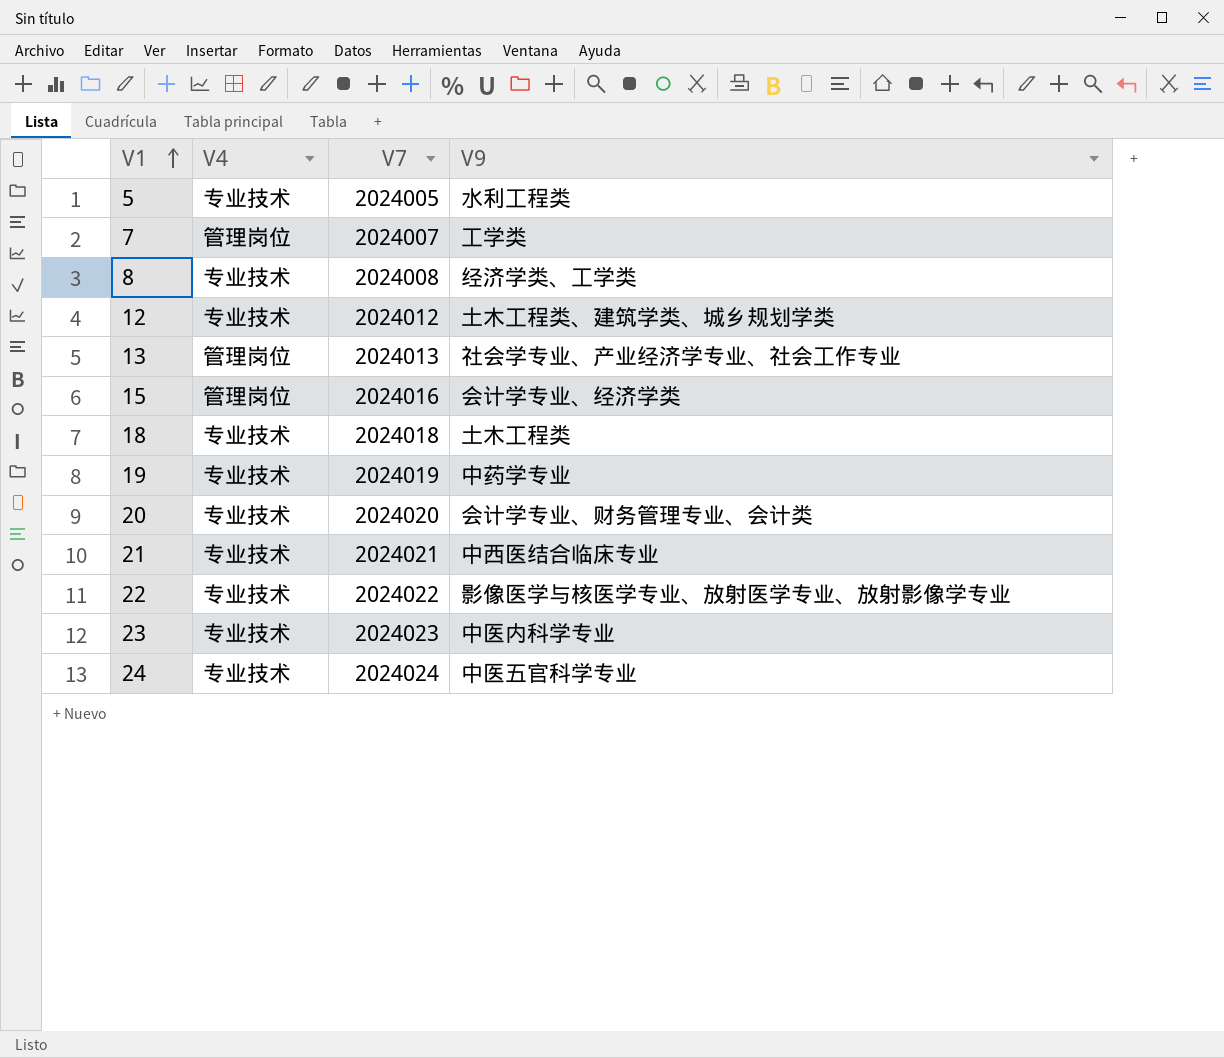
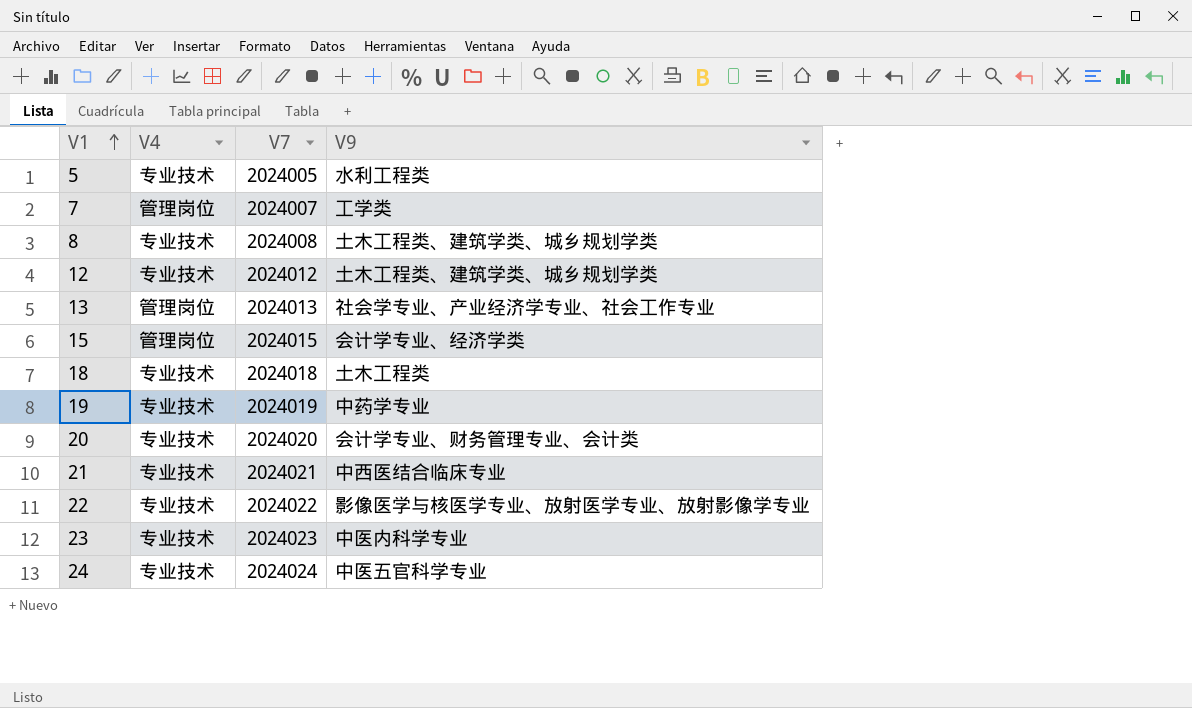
8 | V9: 经济学类、工学类 -> 土木工程类、建筑学类、城乡规划学类
15 | V7: 2024016 -> 2024015

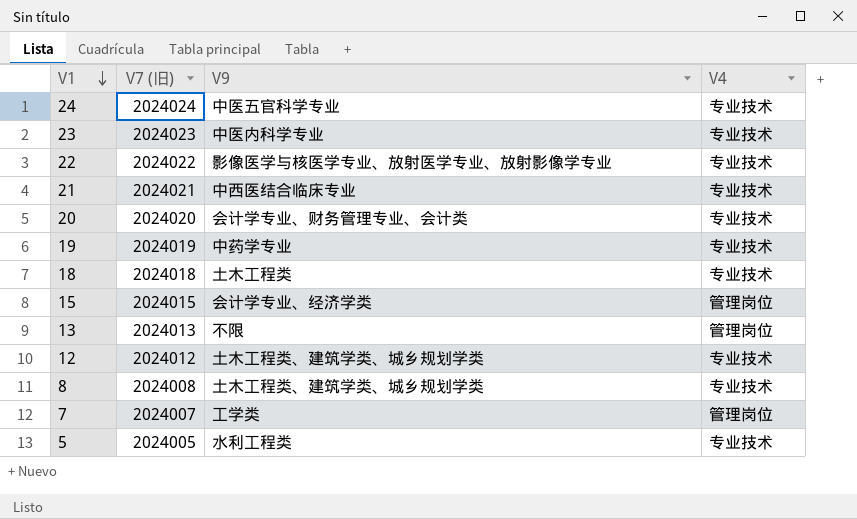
row order: V1 ascending -> V1 descending
column name: V7 -> V7 (旧)
column V4 | position: 2 -> 4
13 | V9: 社会学专业、产业经济学专业、社会工作专业 -> 不限

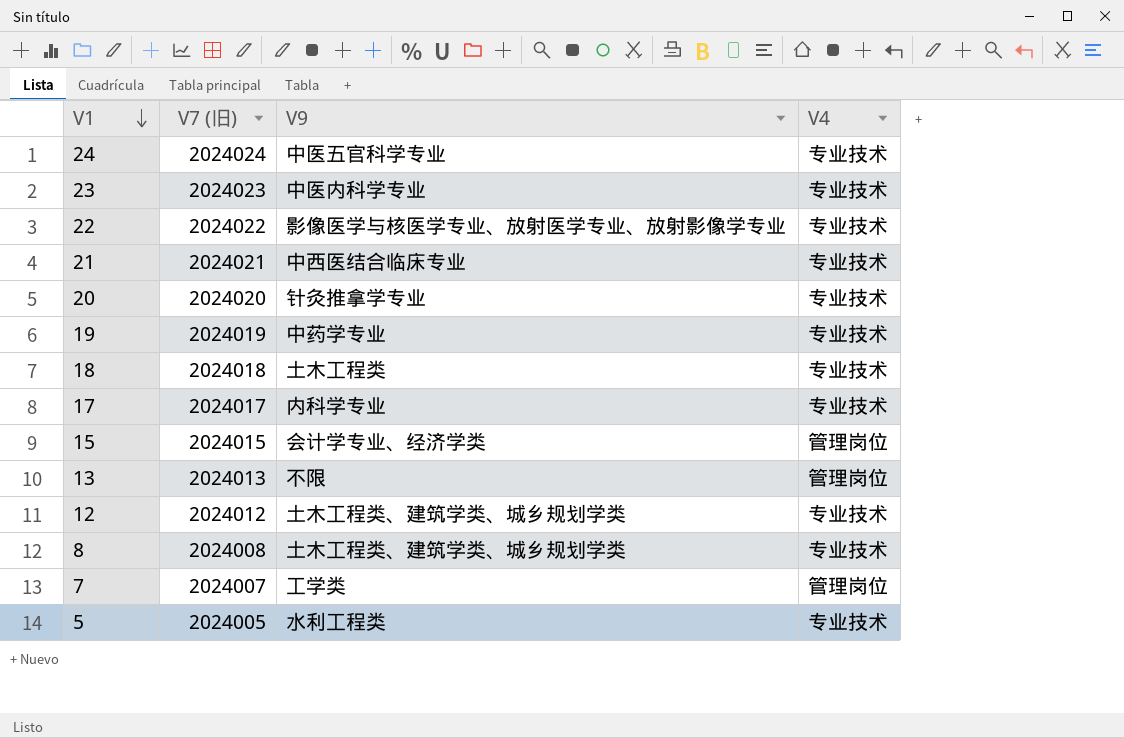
20 | V9: 会计学专业、财务管理专业、会计类 -> 针灸推拿学专业
row 17: none -> 2024017 | 内科学专业 | 专业技术

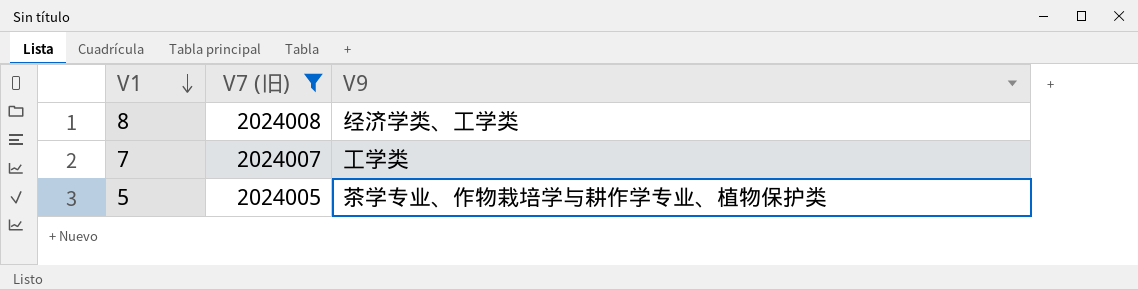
filter: none -> V7 (旧) <= 2024008
column V4 | position: 4 -> none
8 | V9: 土木工程类、建筑学类、城乡规划学类 -> 经济学类、工学类
5 | V9: 水利工程类 -> 茶学专业、作物栽培学与耕作学专业、植物保护类

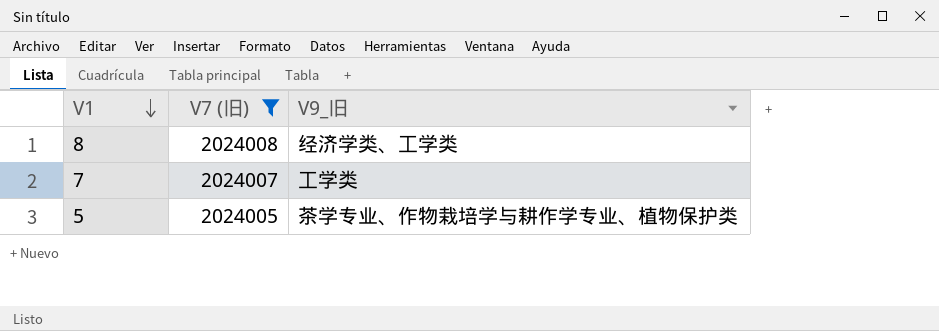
column name: V9 -> V9_旧

